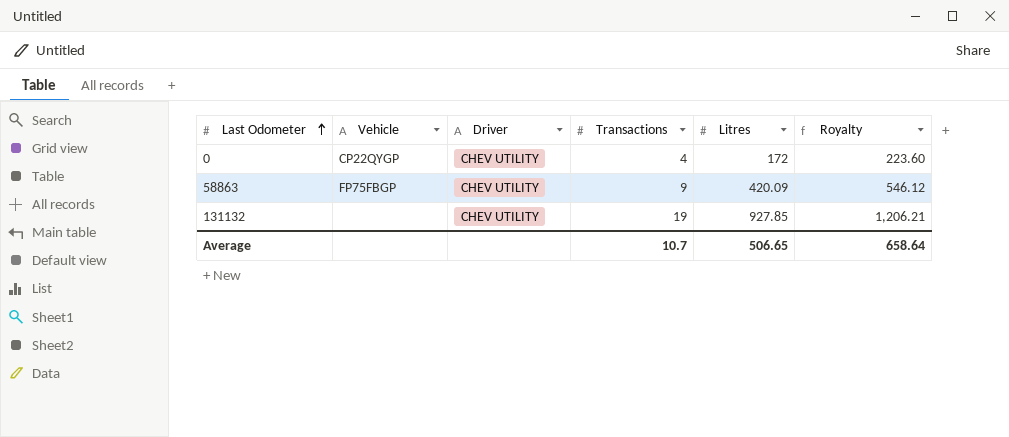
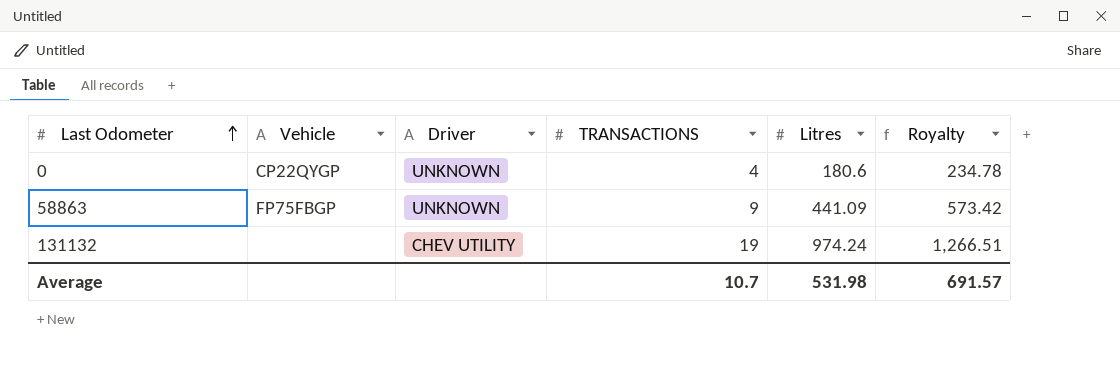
column name: Transactions -> TRANSACTIONS
0 | Driver: CHEV UTILITY -> UNKNOWN
0 | Litres: 172 -> 180.6
0 | Royalty: 223.60 -> 234.78
58863 | Driver: CHEV UTILITY -> UNKNOWN
58863 | Litres: 420.09 -> 441.09
58863 | Royalty: 546.12 -> 573.42
131132 | Litres: 927.85 -> 974.24
131132 | Royalty: 1,206.21 -> 1,266.51
Average | Litres: 506.65 -> 531.98
Average | Royalty: 658.64 -> 691.57

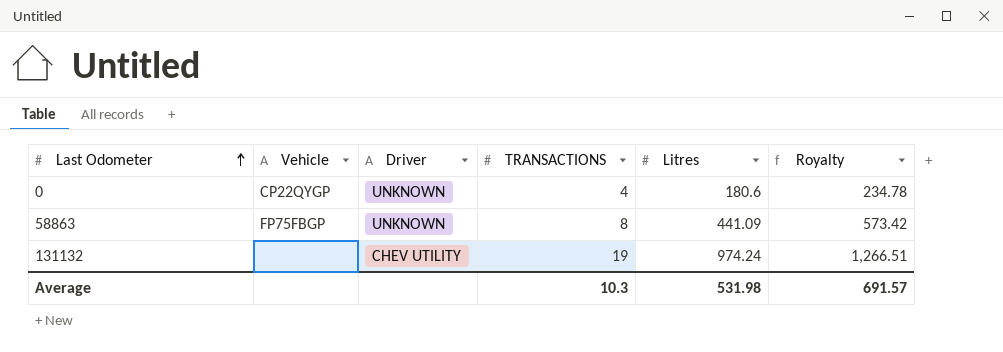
58863 | TRANSACTIONS: 9 -> 8
Average | TRANSACTIONS: 10.7 -> 10.3

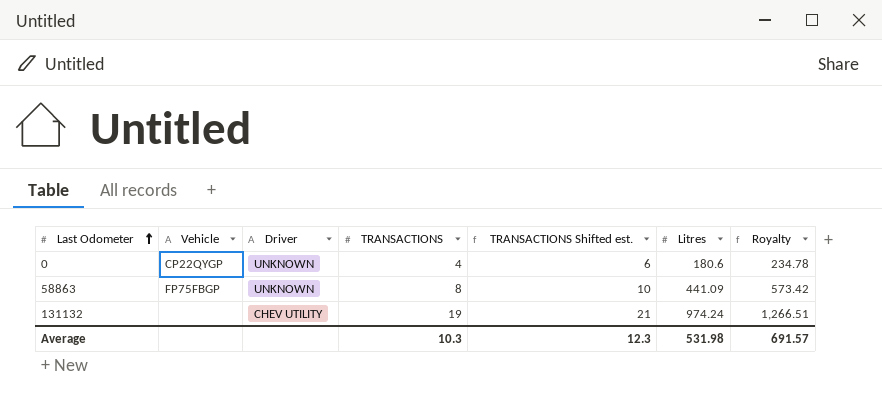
column TRANSACTIONS Shifted est. | formula: none -> [TRANSACTIONS] + 2

